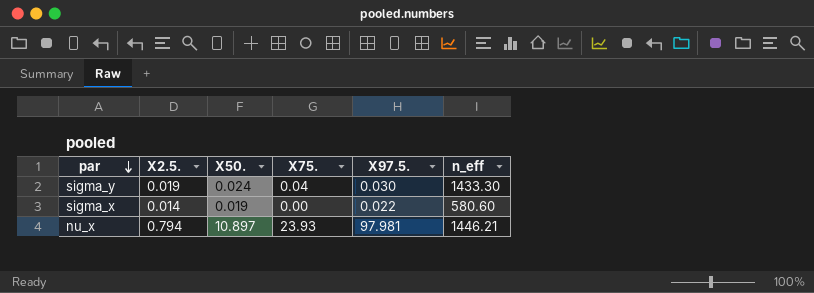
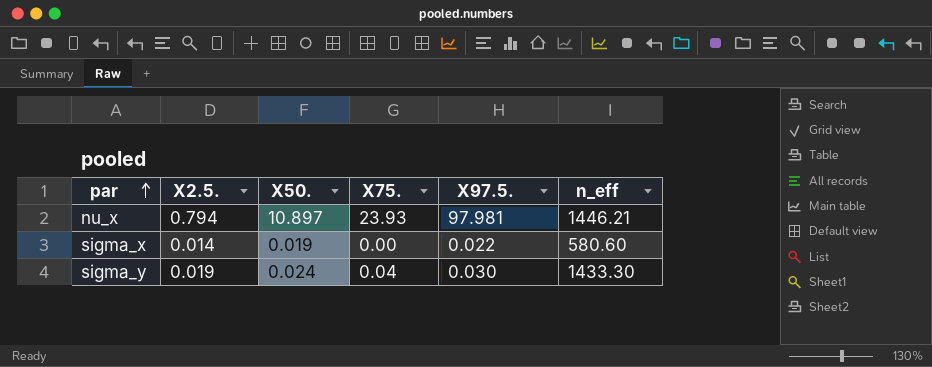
row order: par descending -> par ascending

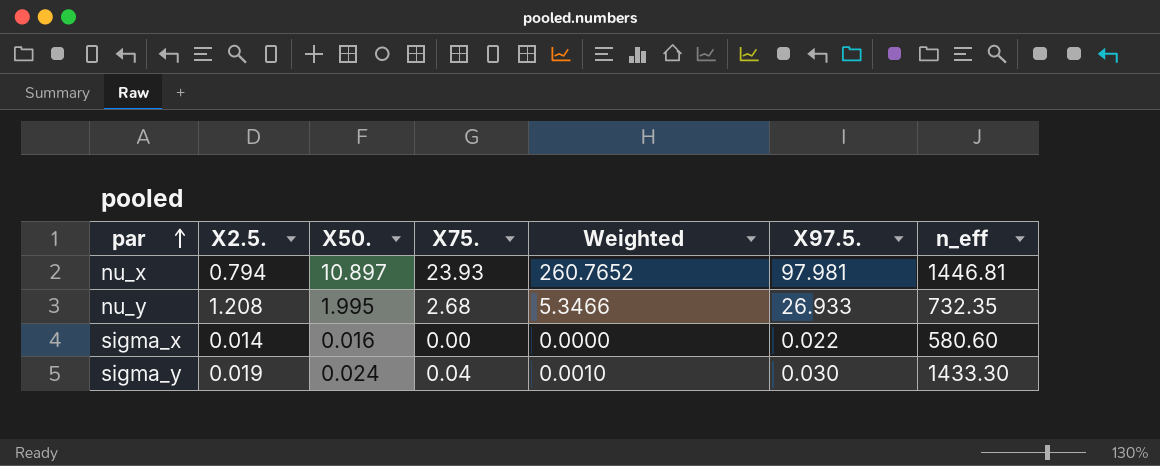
column Weighted | formula: none -> [X50.] * [X75.]
nu_x | n_eff: 1446.21 -> 1446.81
row nu_y: none -> 1.208 | 1.995 | 2.68 | 5.3466 | 26.933 | 732.35
sigma_x | X50.: 0.019 -> 0.016

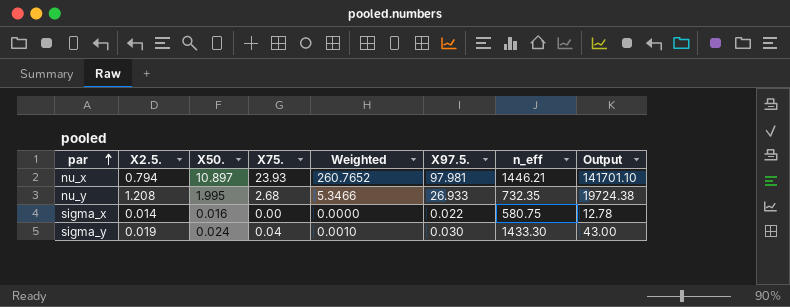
column Output | formula: none -> [X97.5.] * [n_eff]
nu_x | n_eff: 1446.81 -> 1446.21
sigma_x | n_eff: 580.60 -> 580.75

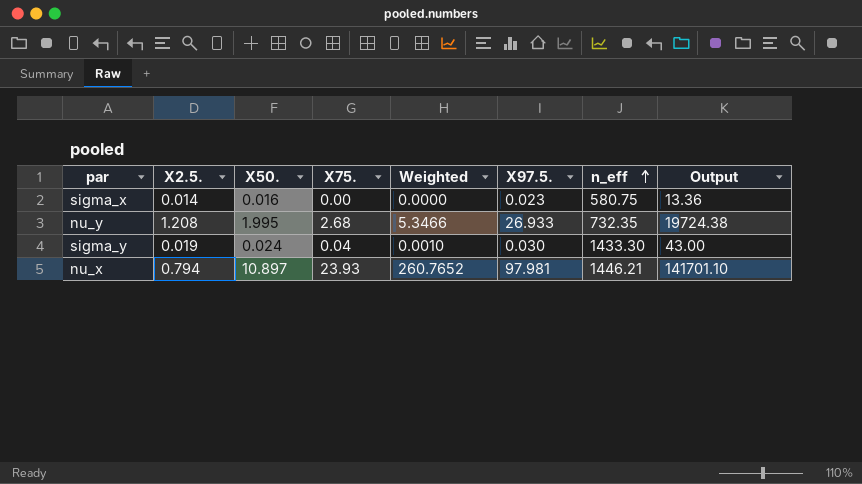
row order: par ascending -> n_eff ascending
sigma_x | X97.5.: 0.022 -> 0.023
sigma_x | Output: 12.78 -> 13.36

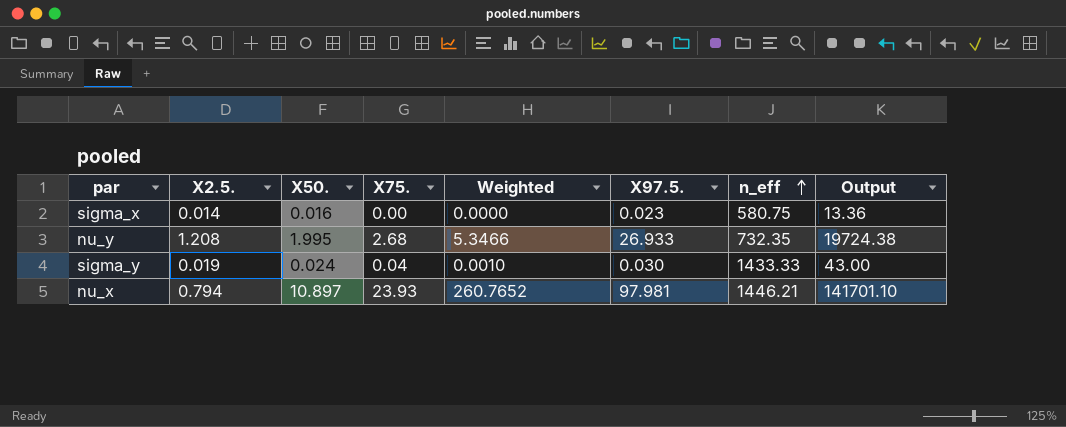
sigma_y | n_eff: 1433.30 -> 1433.33

